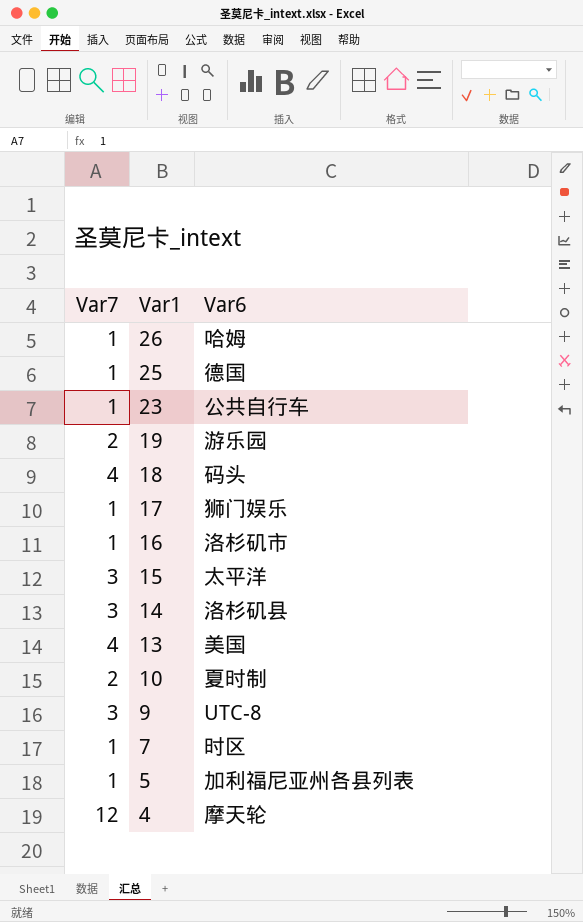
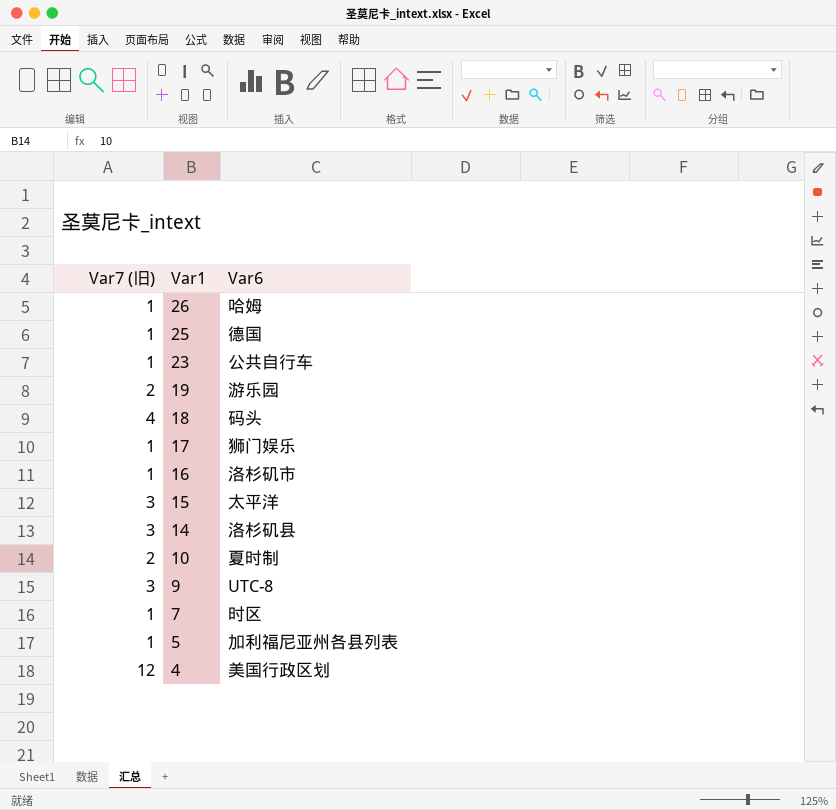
column name: Var7 -> Var7 (旧)
row 13: 4 | 美国 -> none
4 | Var6: 摩天轮 -> 美国行政区划

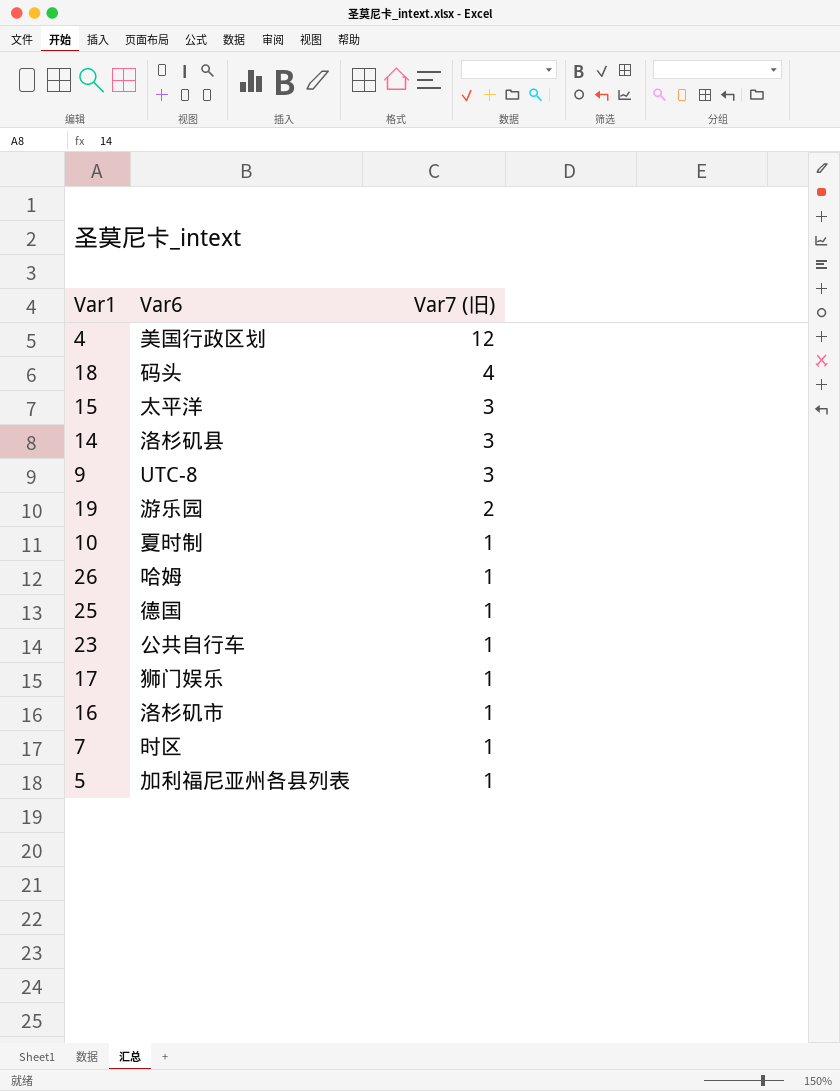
row order: Var1 descending -> Var7 (旧) descending
column Var7 (旧) | position: 1 -> 3
10 | Var7 (旧): 2 -> 1

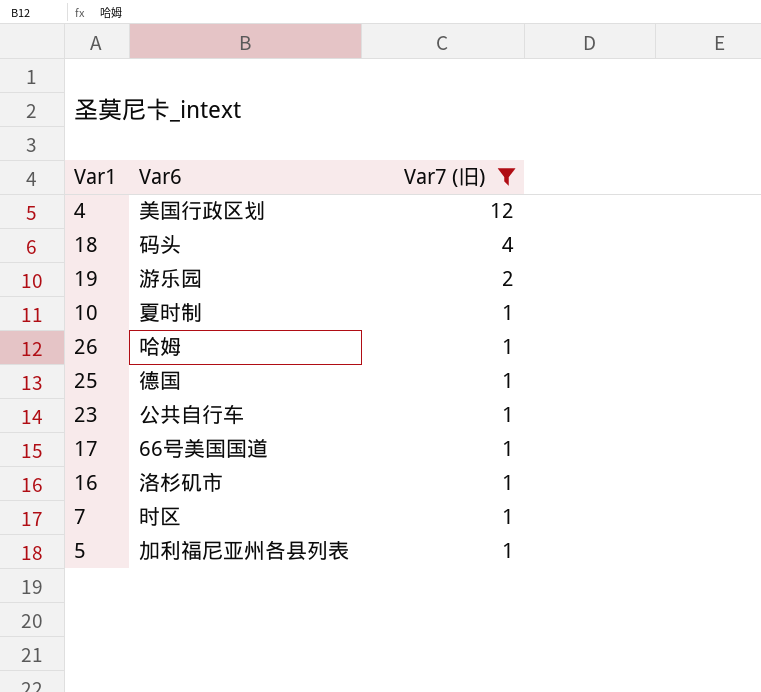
filter: none -> Var7 (旧) != 3
17 | Var6: 狮门娱乐 -> 66号美国国道

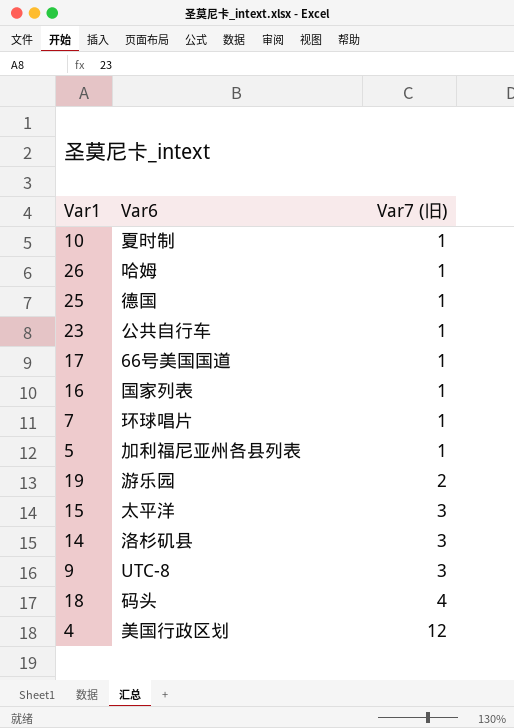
filter: Var7 (旧) != 3 -> none
row order: Var7 (旧) descending -> Var7 (旧) ascending
16 | Var6: 洛杉矶市 -> 国家列表
7 | Var6: 时区 -> 环球唱片

